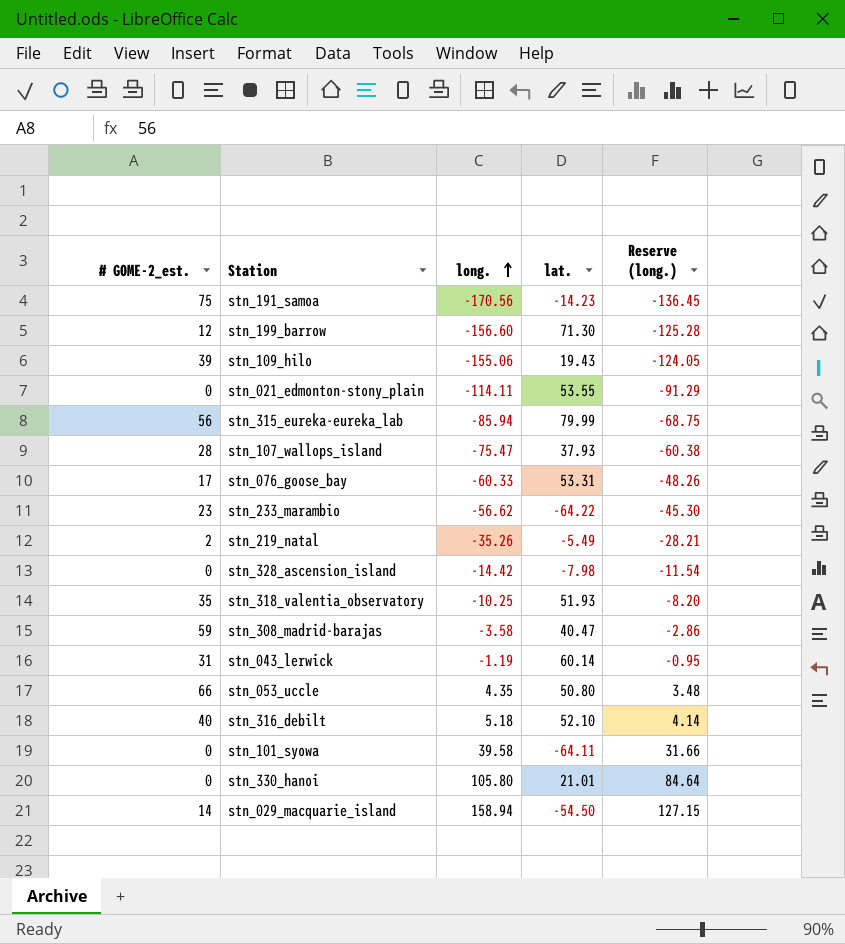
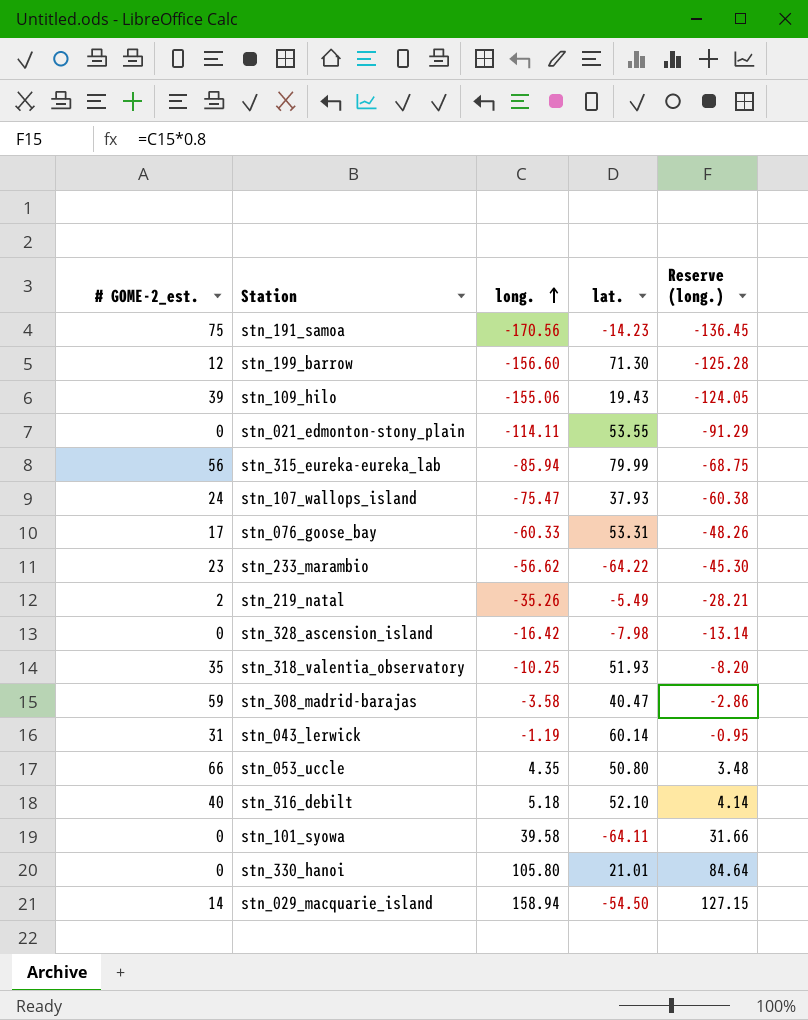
stn_107_wallops_island | # GOME-2_est.: 28 -> 24
stn_328_ascension_island | long.: -14.42 -> -16.42
stn_328_ascension_island | Reserve (long.): -11.54 -> -13.14

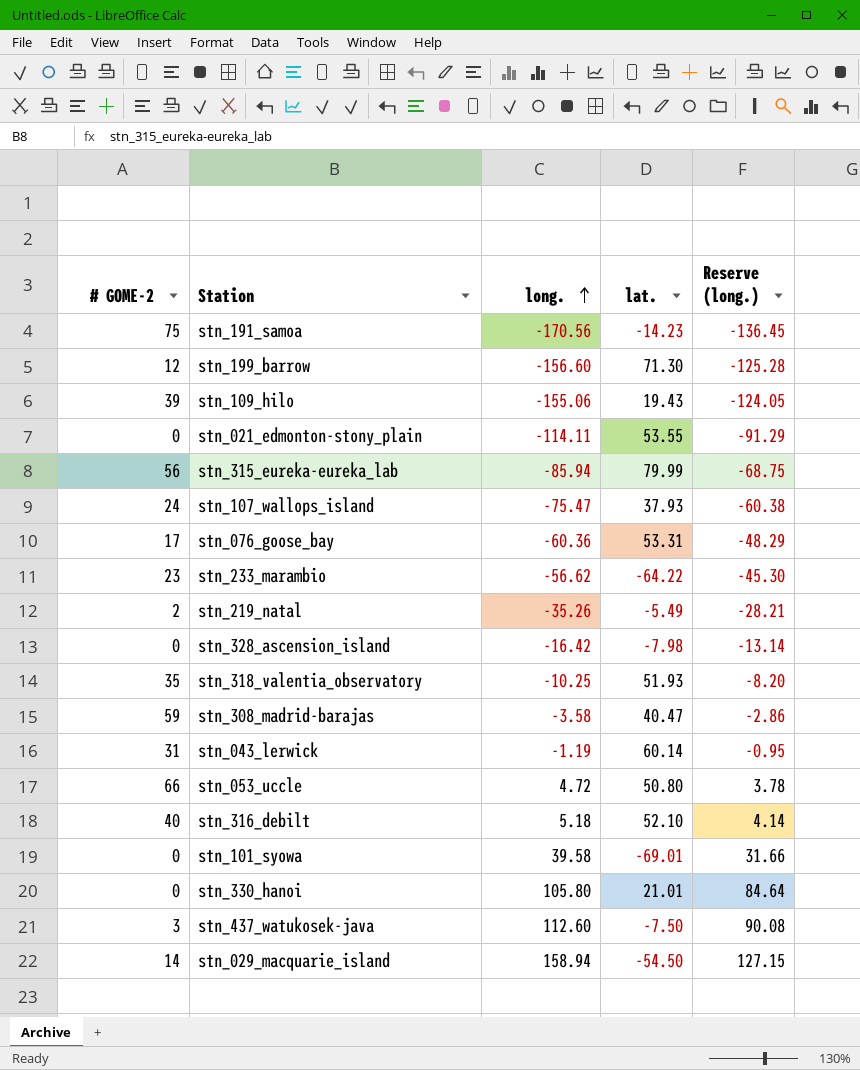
column name: # GOME-2_est. -> # GOME-2
stn_076_goose_bay | long.: -60.33 -> -60.36
stn_076_goose_bay | Reserve (long.): -48.26 -> -48.29
stn_053_uccle | long.: 4.35 -> 4.72
stn_053_uccle | Reserve (long.): 3.48 -> 3.78
stn_101_syowa | lat.: -64.11 -> -69.01
row stn_437_watukosek-java: none -> 3 | 112.60 | -7.50 | 90.08

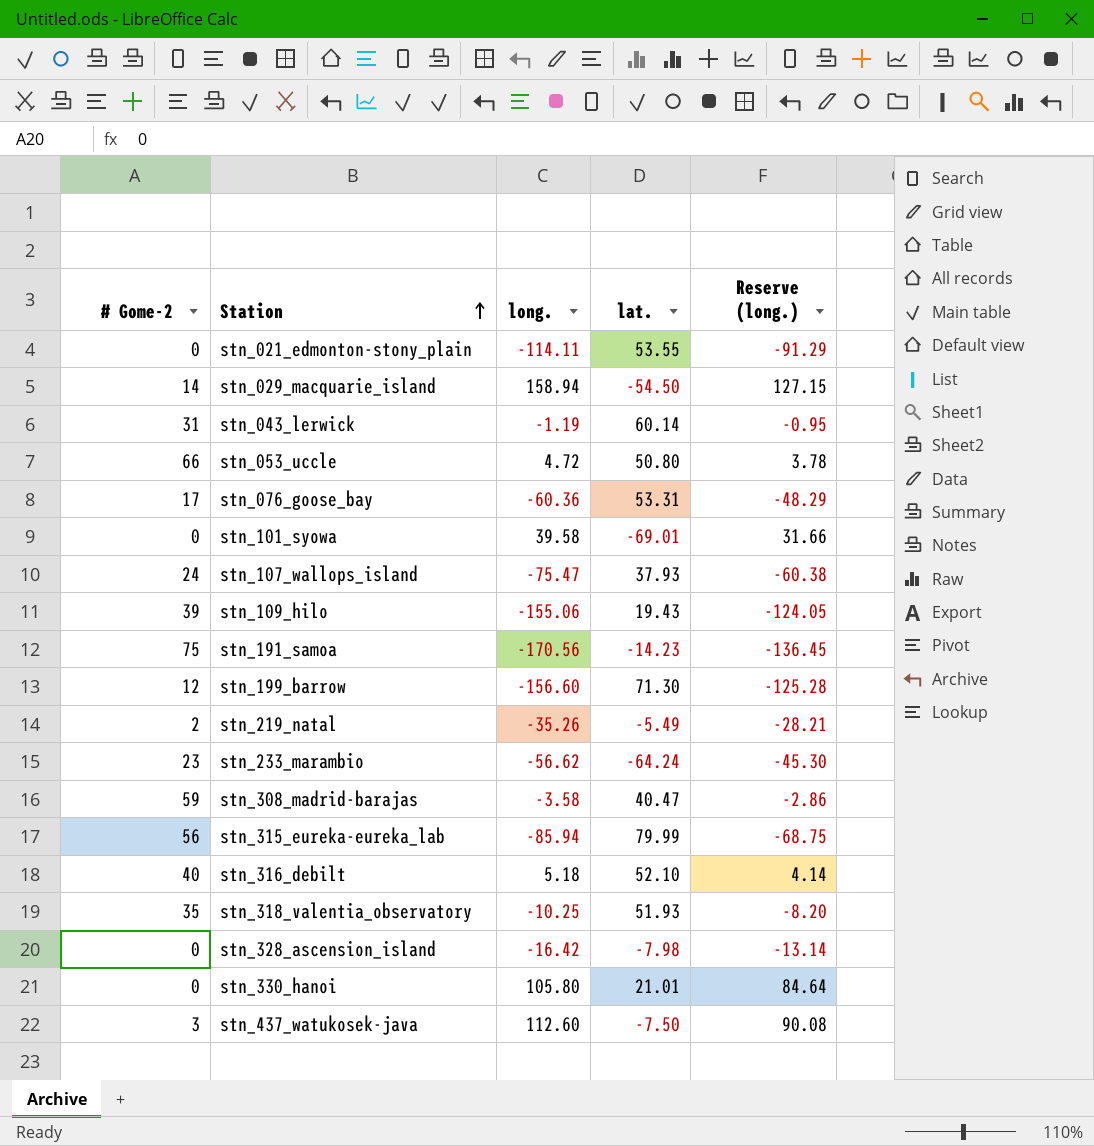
row order: long. ascending -> Station ascending
column name: # GOME-2 -> # Gome-2
stn_233_marambio | lat.: -64.22 -> -64.24

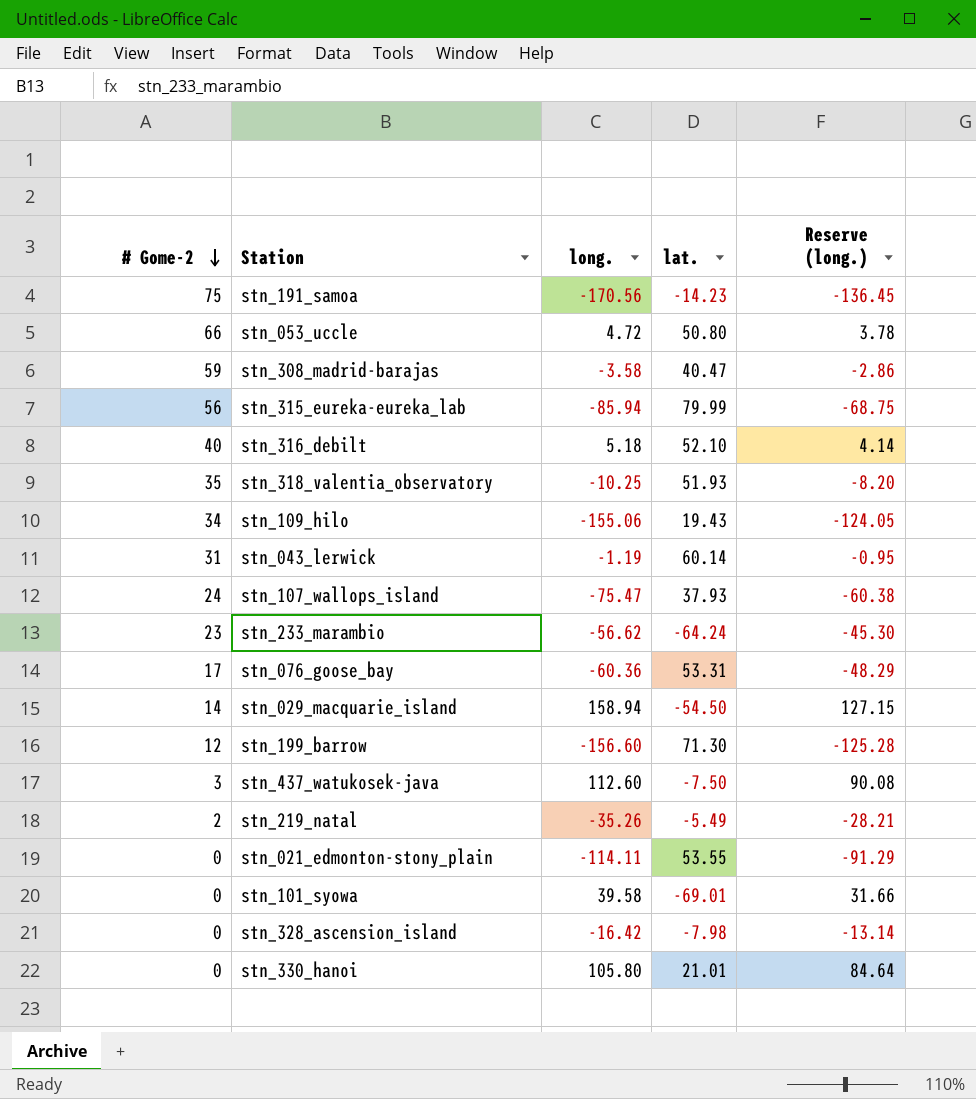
row order: Station ascending -> # Gome-2 descending
stn_109_hilo | # Gome-2: 39 -> 34

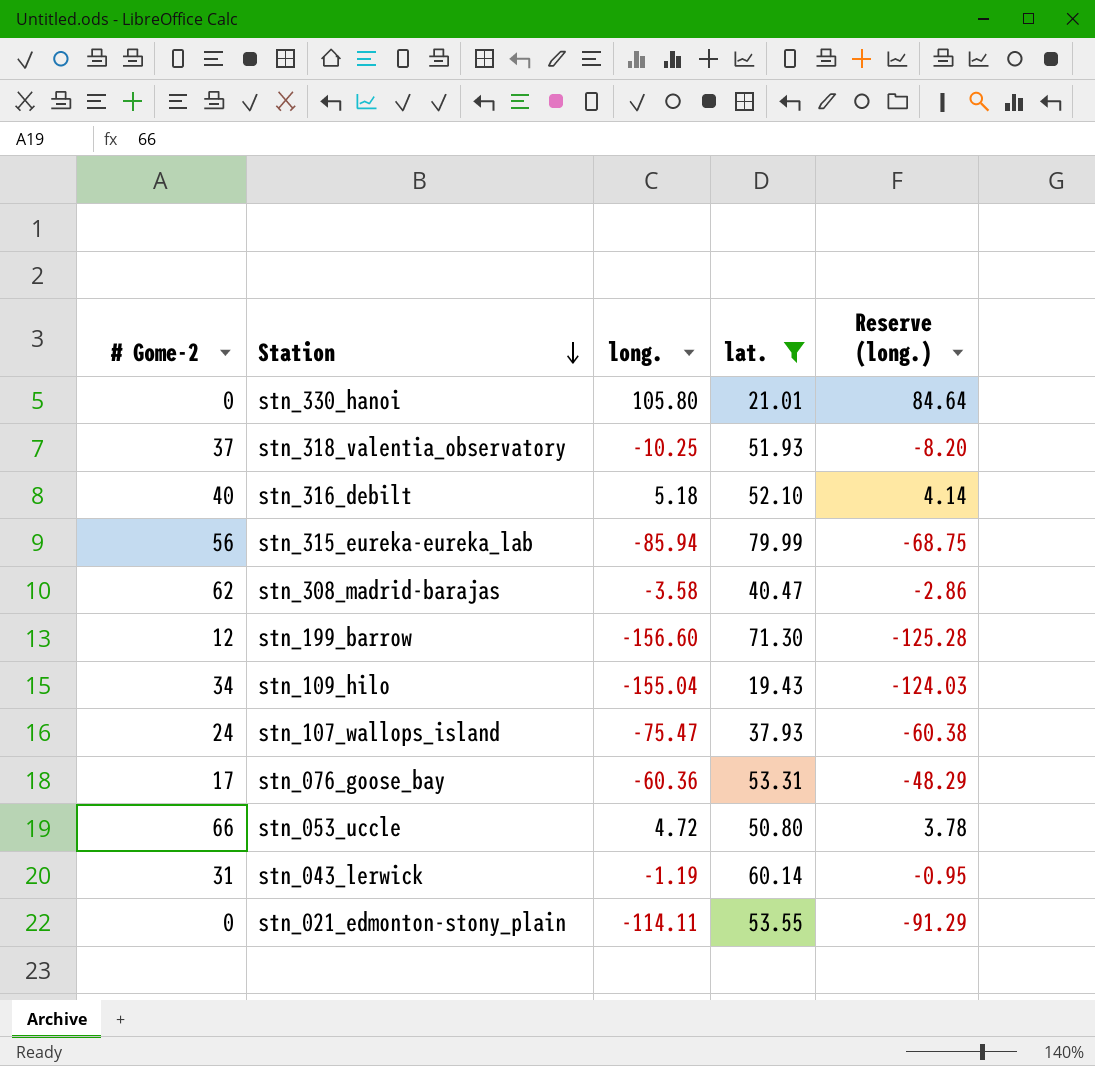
filter: none -> lat. >= 19.43
row order: # Gome-2 descending -> Station descending
stn_318_valentia_observatory | # Gome-2: 35 -> 37
stn_308_madrid-barajas | # Gome-2: 59 -> 62
stn_109_hilo | long.: -155.06 -> -155.04
stn_109_hilo | Reserve (long.): -124.05 -> -124.03

